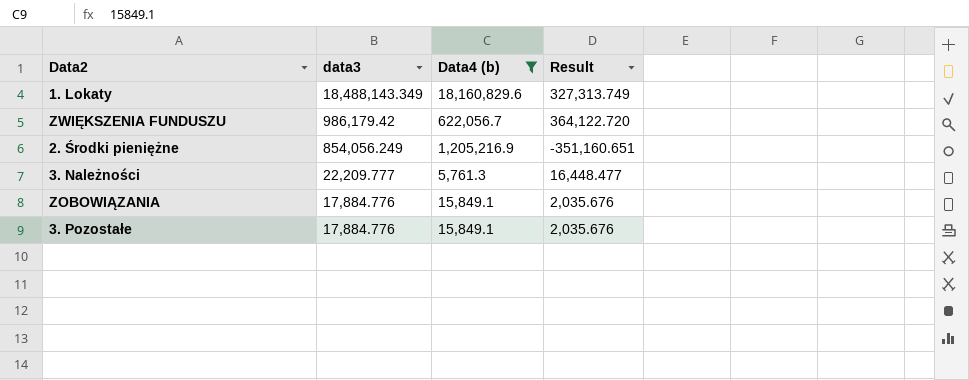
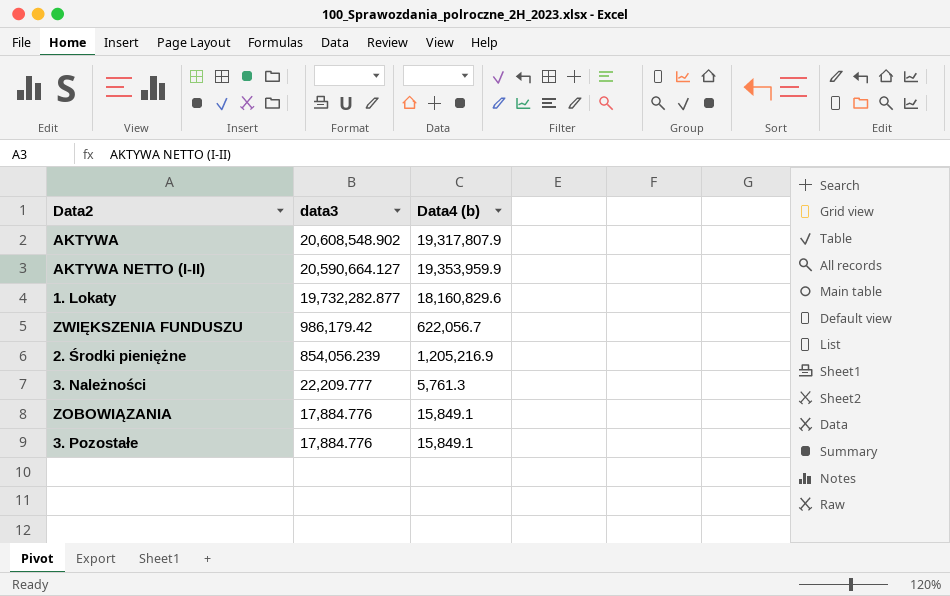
filter: Data4 (b) <= 18,160,829.6 -> none
column Result | formula: [data3] - [Data4 (b)] -> none
1. Lokaty | data3: 18,488,143.349 -> 19,732,282.877
2. Środki pieniężne | data3: 854,056.249 -> 854,056.239

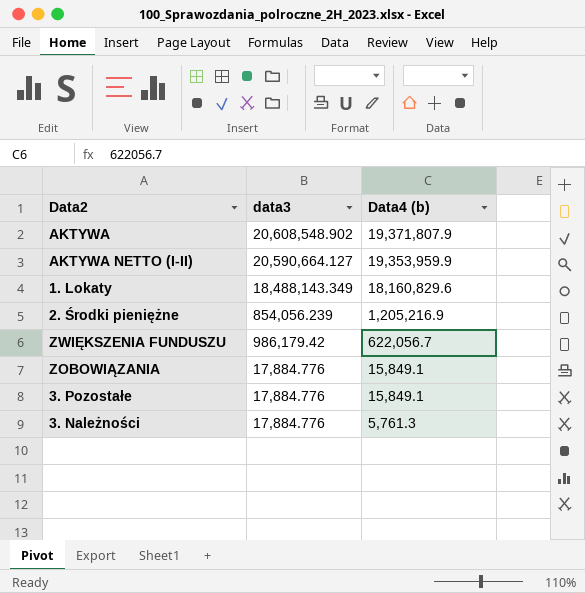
row order: data3 descending -> Data4 (b) descending
AKTYWA | Data4 (b): 19,317,807.9 -> 19,371,807.9
1. Lokaty | data3: 19,732,282.877 -> 18,488,143.349
3. Należności | data3: 22,209.777 -> 17,884.776

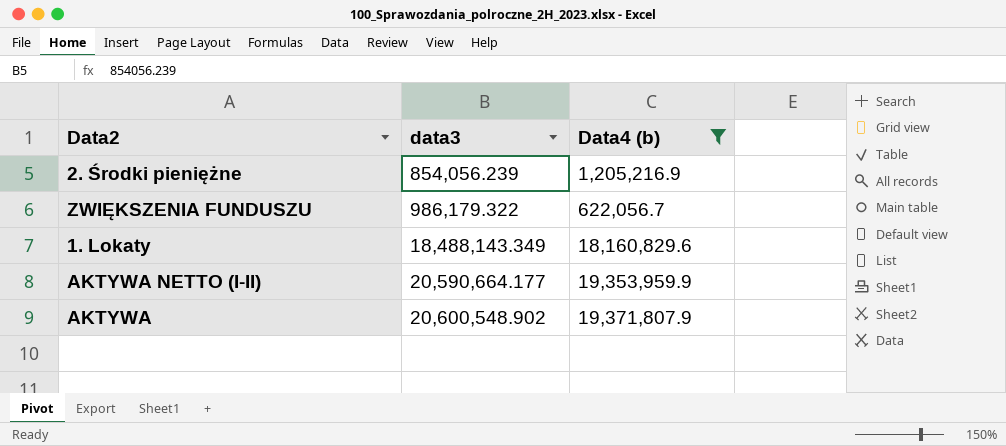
filter: none -> Data4 (b) >= 622,056.7
row order: Data4 (b) descending -> data3 ascending
ZWIĘKSZENIA FUNDUSZU | data3: 986,179.42 -> 986,179.322
AKTYWA NETTO (I-II) | data3: 20,590,664.127 -> 20,590,664.177
AKTYWA | data3: 20,608,548.902 -> 20,600,548.902

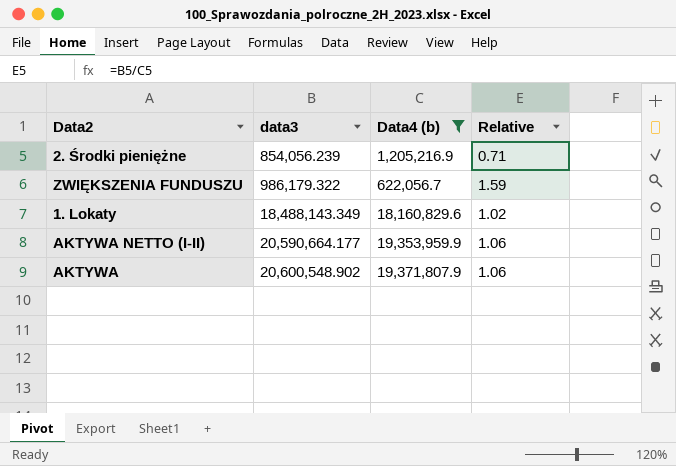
column Relative | formula: none -> [data3] / [Data4 (b)]

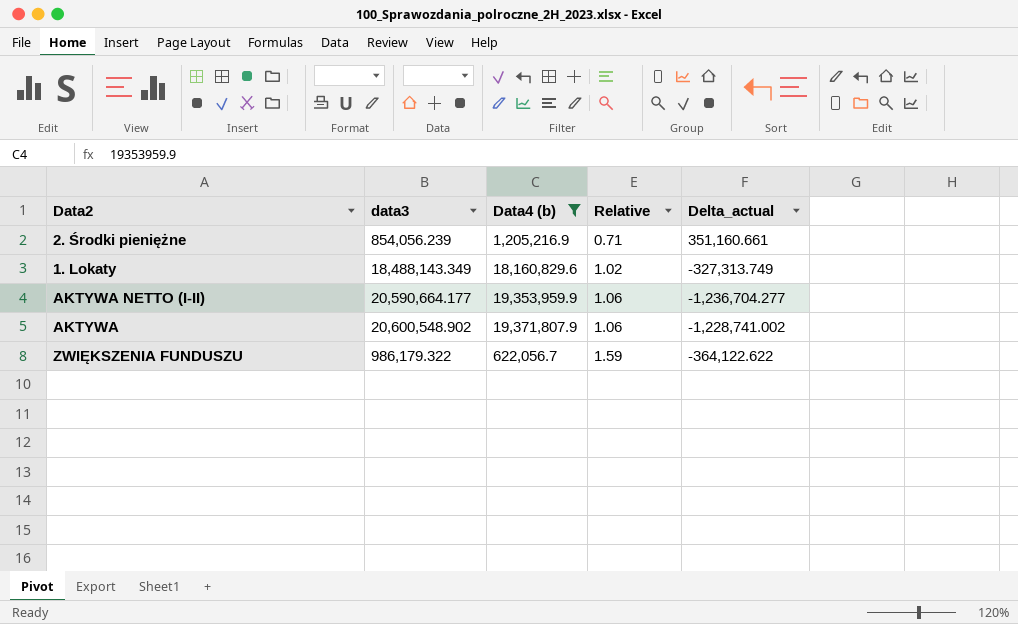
row order: data3 ascending -> Relative ascending
column Delta_actual | formula: none -> [Data4 (b)] - [data3]

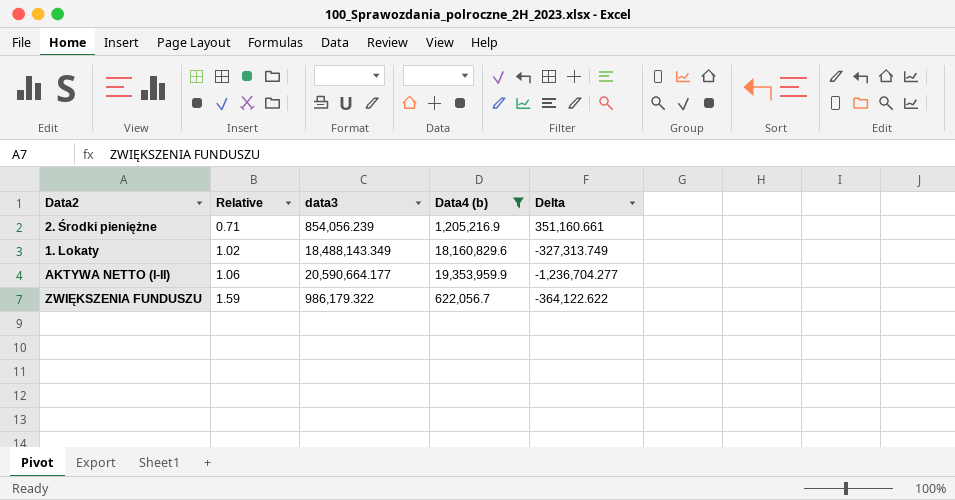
column Relative | position: 4 -> 2
column name: Delta_actual -> Delta
row AKTYWA: 20,600,548.902 | 19,371,807.9 | 1.06 | -1,228,741.002 -> none

